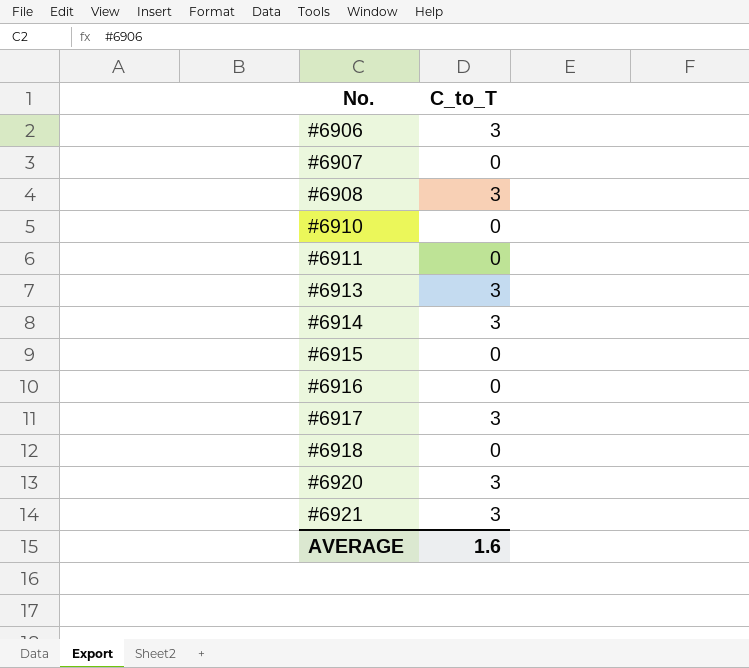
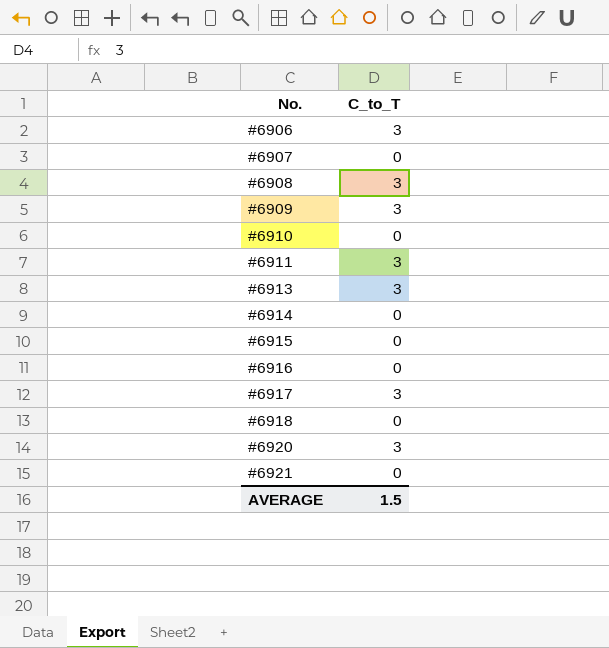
row #6909: none -> 3
#6911 | C_to_T: 0 -> 3
#6914 | C_to_T: 3 -> 0
#6921 | C_to_T: 3 -> 0
AVERAGE | C_to_T: 1.6 -> 1.5

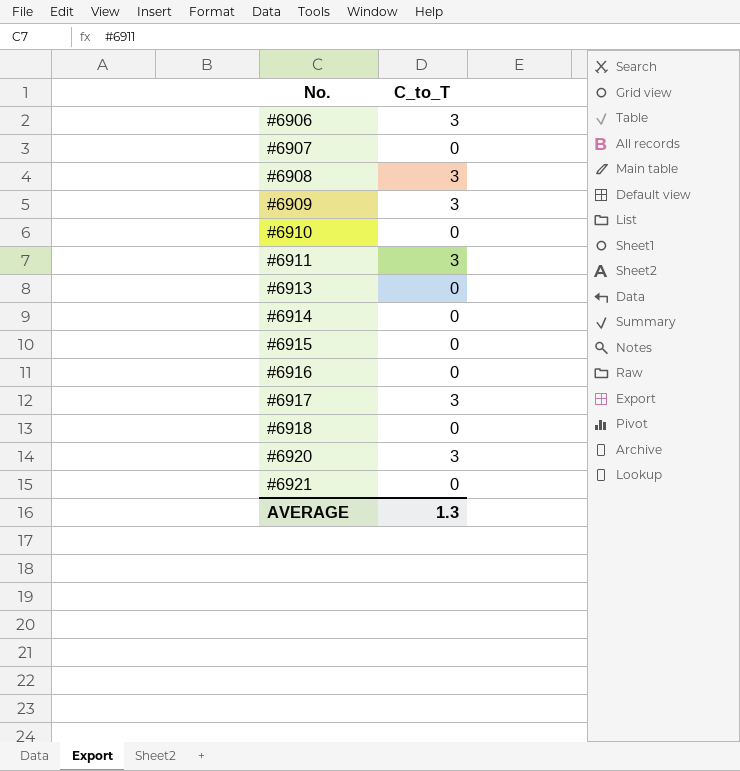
#6913 | C_to_T: 3 -> 0
AVERAGE | C_to_T: 1.5 -> 1.3

